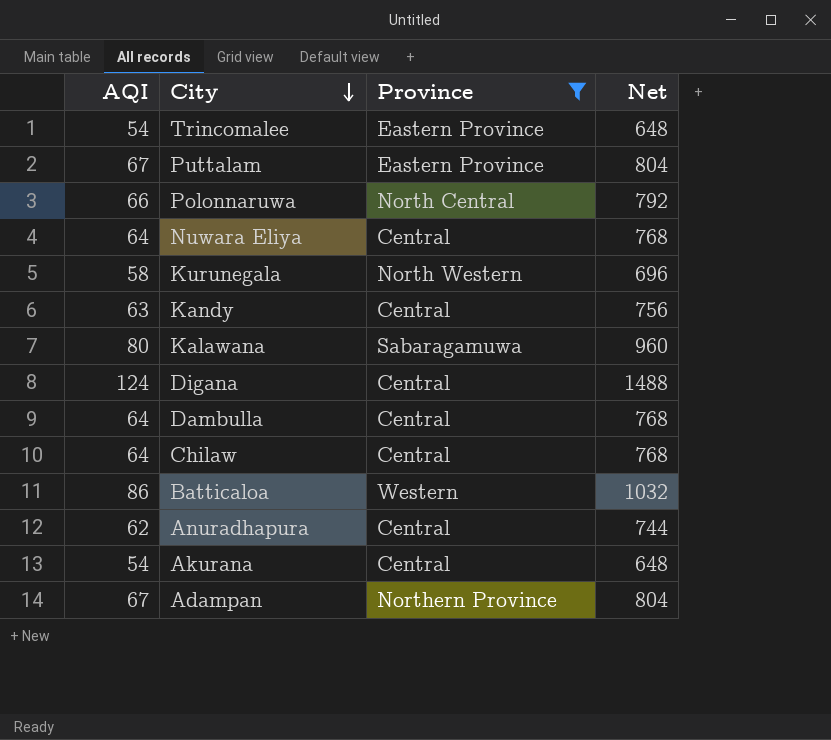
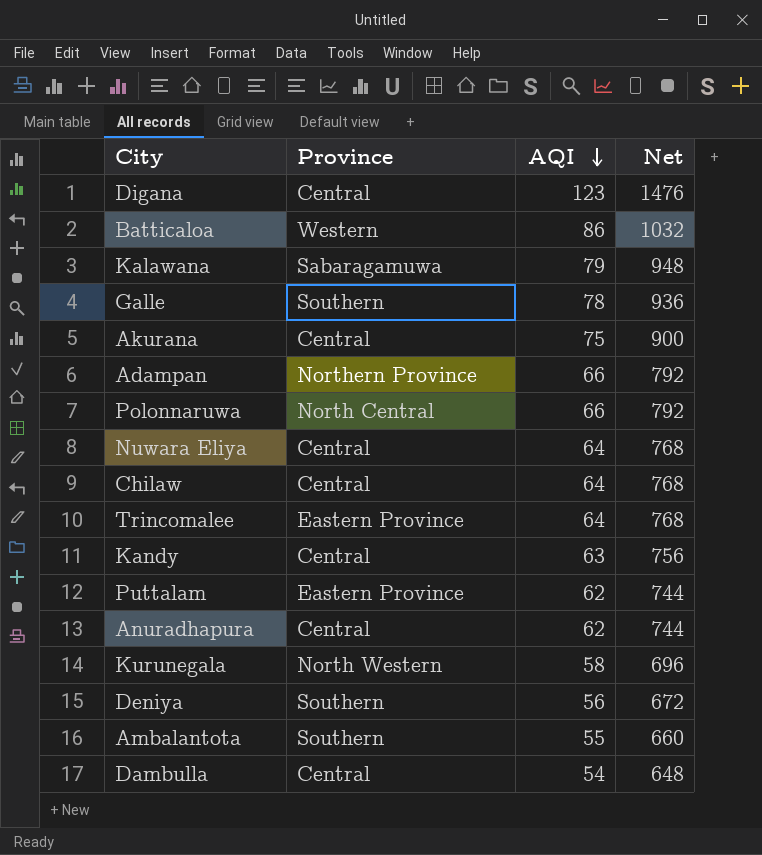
filter: Province != Southern -> none
row order: City descending -> AQI descending
column AQI | position: 1 -> 3
Digana | AQI: 124 -> 123
Digana | Net: 1488 -> 1476
Kalawana | AQI: 80 -> 79
Kalawana | Net: 960 -> 948
Akurana | AQI: 54 -> 75
Akurana | Net: 648 -> 900
Adampan | AQI: 67 -> 66
Adampan | Net: 804 -> 792
Trincomalee | AQI: 54 -> 64
Trincomalee | Net: 648 -> 768
Puttalam | AQI: 67 -> 62
Puttalam | Net: 804 -> 744
Dambulla | AQI: 64 -> 54
Dambulla | Net: 768 -> 648

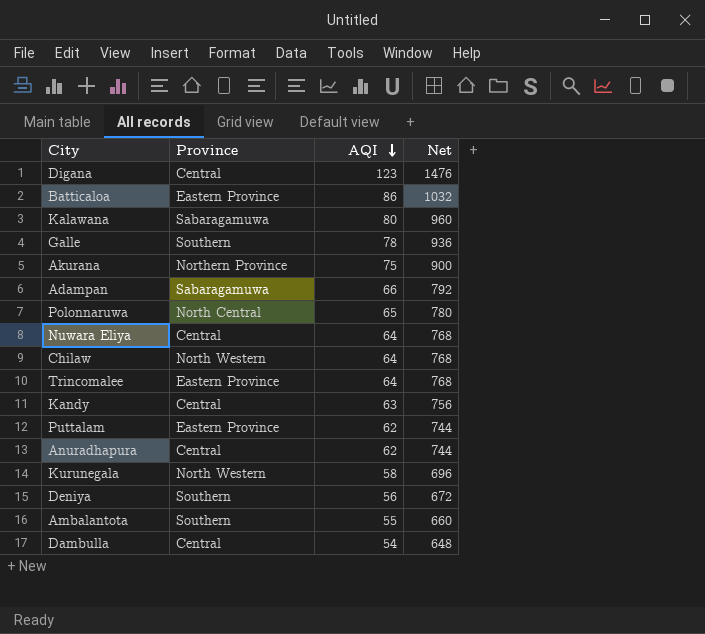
Batticaloa | Province: Western -> Eastern Province
Kalawana | AQI: 79 -> 80
Kalawana | Net: 948 -> 960
Akurana | Province: Central -> Northern Province
Adampan | Province: Northern Province -> Sabaragamuwa
Polonnaruwa | AQI: 66 -> 65
Polonnaruwa | Net: 792 -> 780
Chilaw | Province: Central -> North Western

